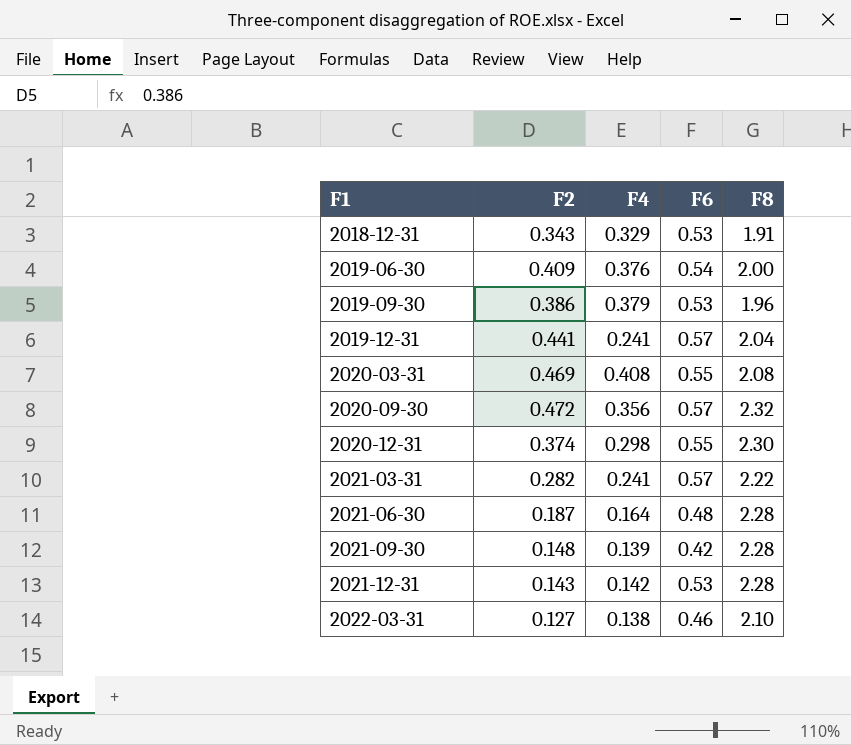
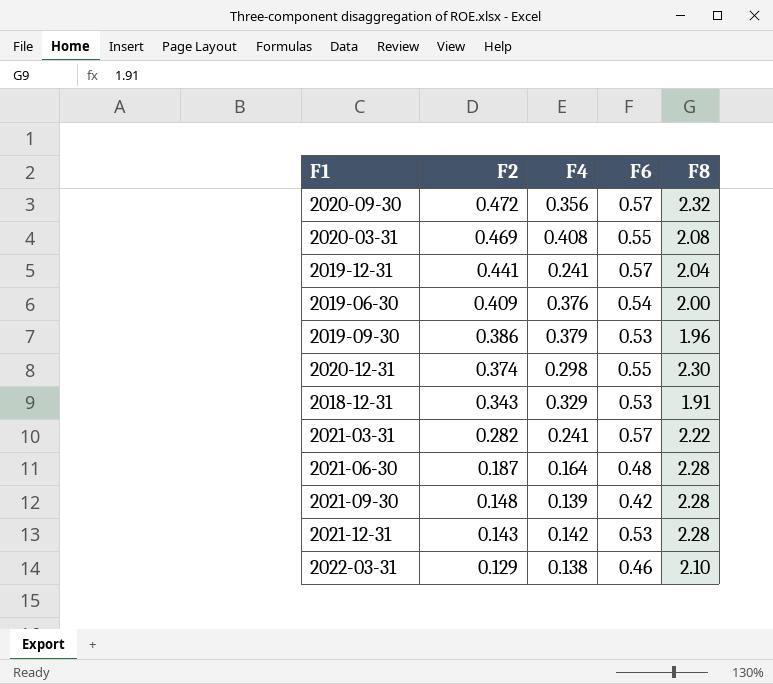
row order: F1 ascending -> F2 descending
2022-03-31 | F2: 0.127 -> 0.129

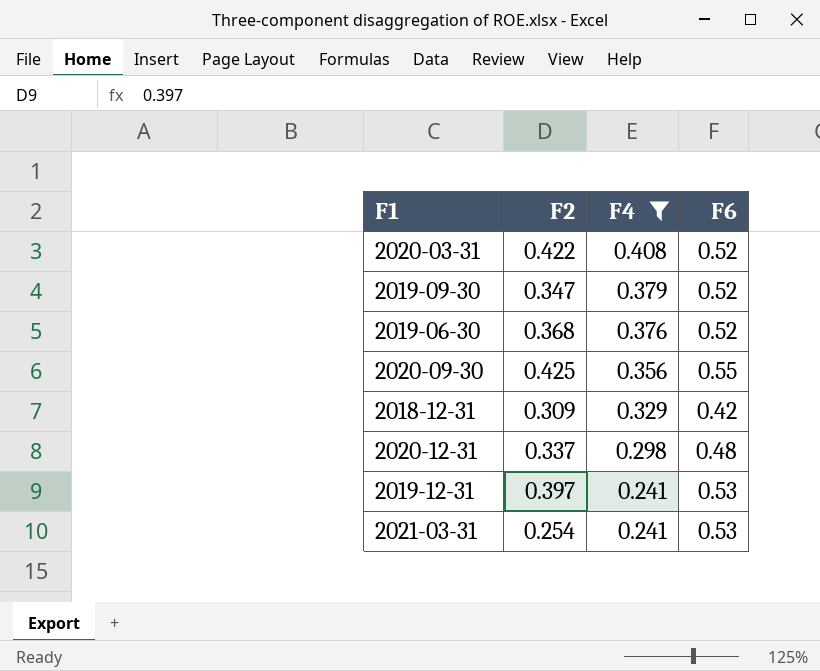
filter: none -> F4 >= 0.241
row order: F2 descending -> F4 descending
column F8 | position: 5 -> none
2020-03-31 | F2: 0.469 -> 0.422
2020-03-31 | F6: 0.55 -> 0.52
2019-09-30 | F2: 0.386 -> 0.347
2019-09-30 | F6: 0.53 -> 0.52
2019-06-30 | F2: 0.409 -> 0.368
2019-06-30 | F6: 0.54 -> 0.52
2020-09-30 | F2: 0.472 -> 0.425
2020-09-30 | F6: 0.57 -> 0.55
2018-12-31 | F2: 0.343 -> 0.309
2018-12-31 | F6: 0.53 -> 0.42
2020-12-31 | F2: 0.374 -> 0.337
2020-12-31 | F6: 0.55 -> 0.48
2019-12-31 | F2: 0.441 -> 0.397
2019-12-31 | F6: 0.57 -> 0.53
2021-03-31 | F2: 0.282 -> 0.254
2021-03-31 | F6: 0.57 -> 0.53

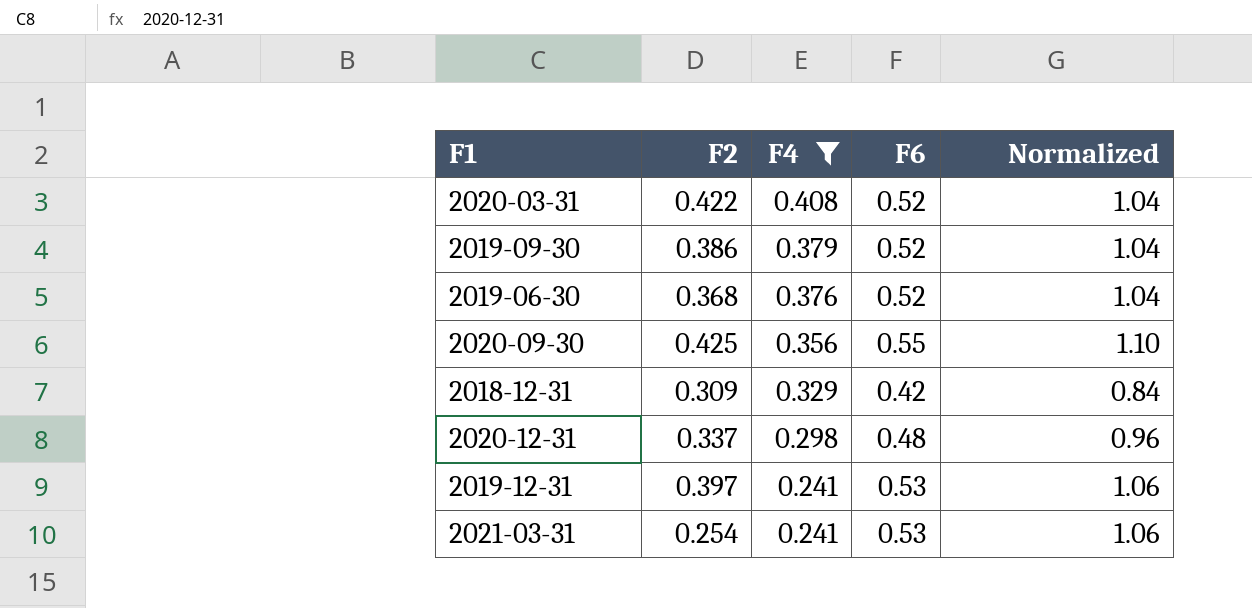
column Normalized | formula: none -> [F6] * 2
2019-09-30 | F2: 0.347 -> 0.386

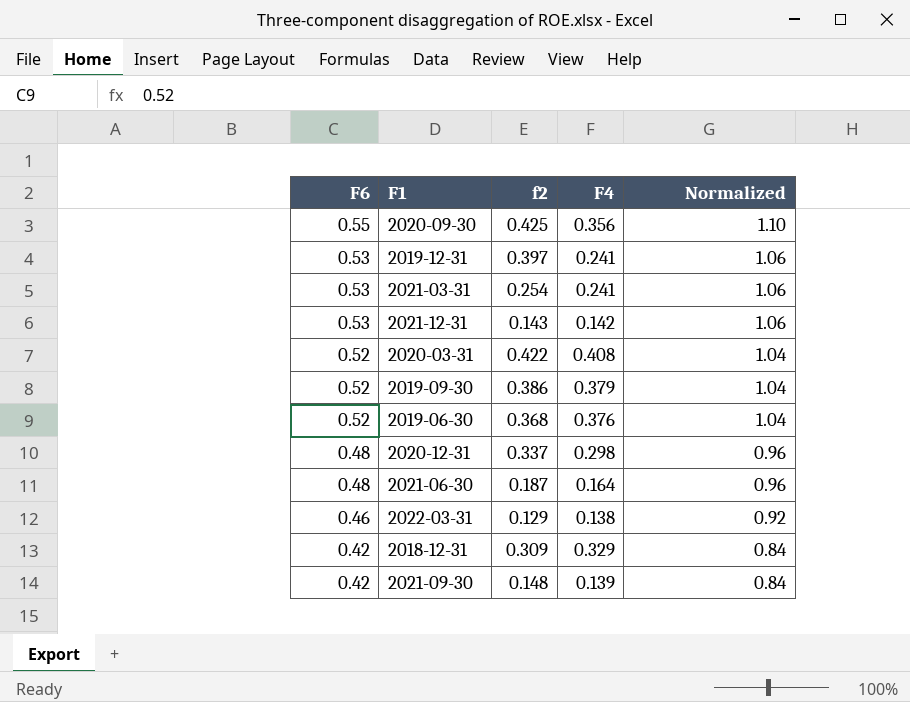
filter: F4 >= 0.241 -> none
row order: F4 descending -> F6 descending
column F6 | position: 4 -> 1
column name: F2 -> f2

